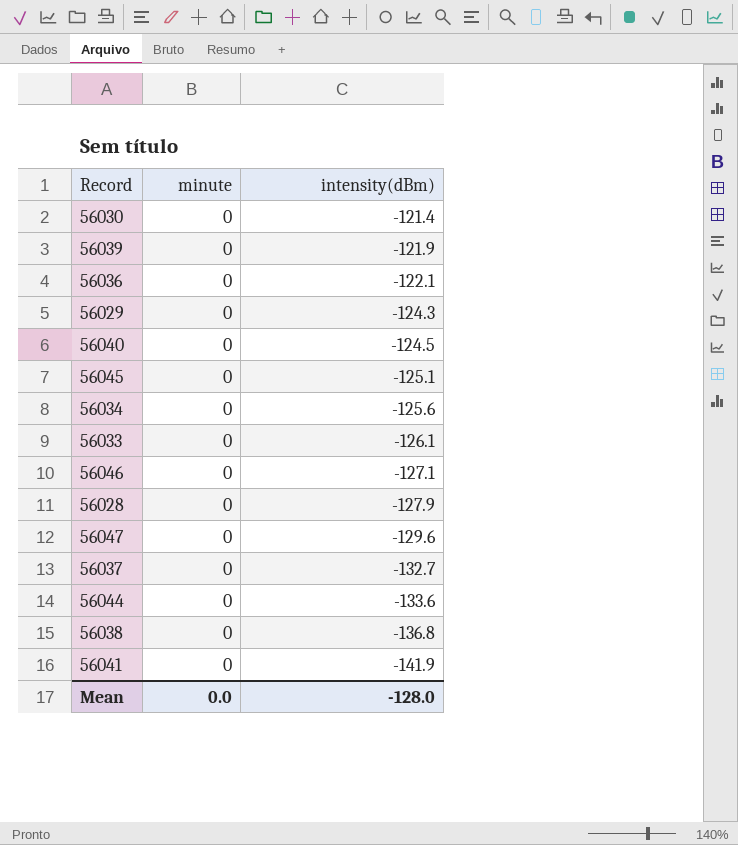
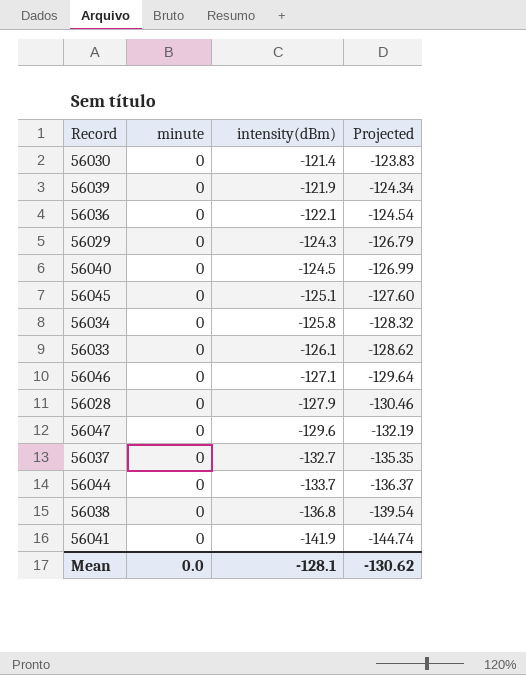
column Projected | formula: none -> [intensity(dBm)] * 1.02
56034 | intensity(dBm): -125.6 -> -125.8
56044 | intensity(dBm): -133.6 -> -133.7
Mean | intensity(dBm): -128.0 -> -128.1

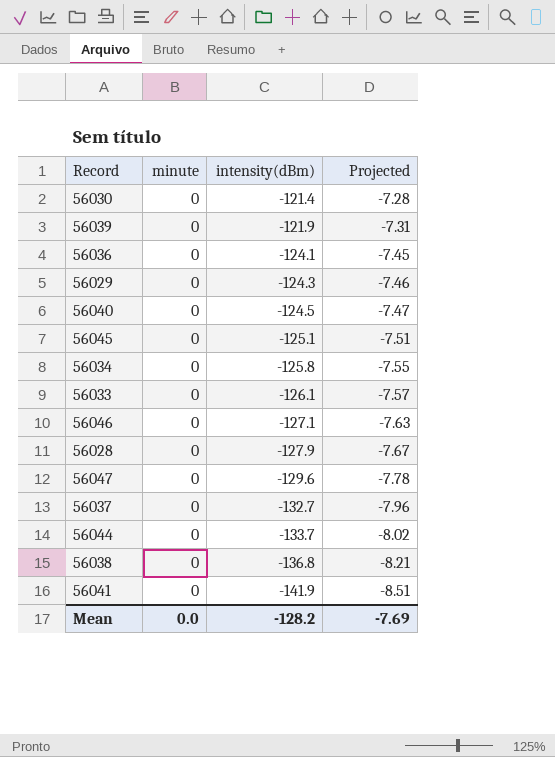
column Projected | formula: [intensity(dBm)] * 1.02 -> [intensity(dBm)] * 0.06
56036 | intensity(dBm): -122.1 -> -124.1
Mean | intensity(dBm): -128.1 -> -128.2
Mean | Projected: -130.62 -> -7.69

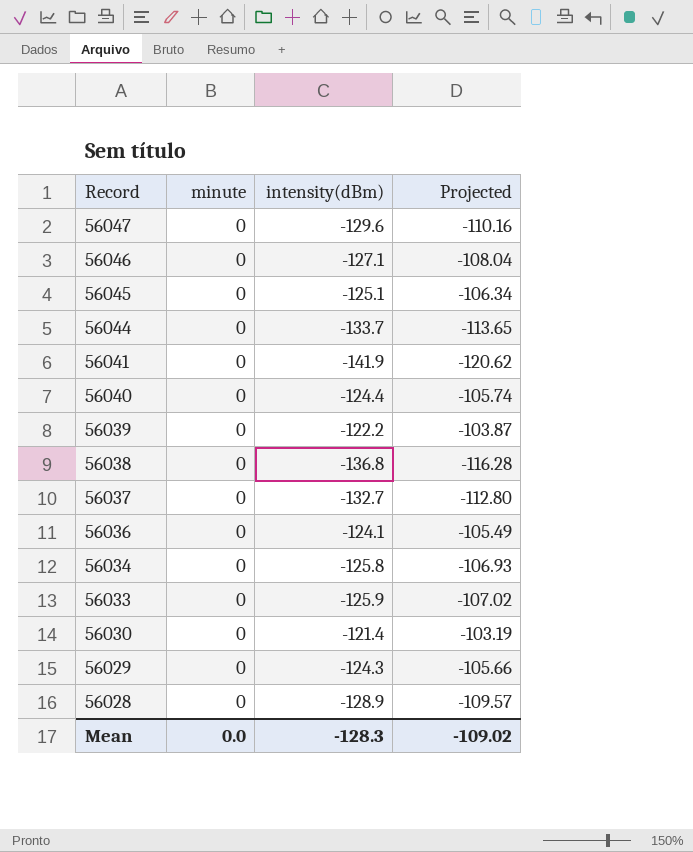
row order: intensity(dBm) descending -> Record descending
column Projected | formula: [intensity(dBm)] * 0.06 -> [intensity(dBm)] * 0.85
56040 | intensity(dBm): -124.5 -> -124.4
56039 | intensity(dBm): -121.9 -> -122.2
56033 | intensity(dBm): -126.1 -> -125.9
56028 | intensity(dBm): -127.9 -> -128.9
Mean | intensity(dBm): -128.2 -> -128.3
Mean | Projected: -7.69 -> -109.02

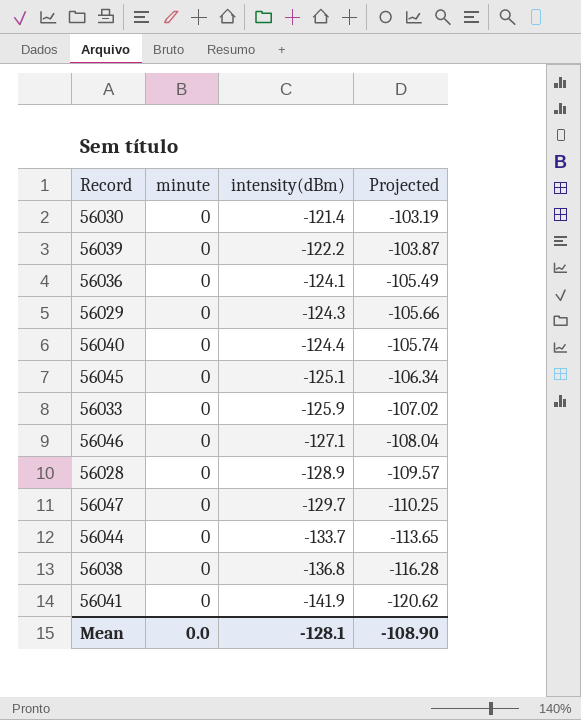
row order: Record descending -> intensity(dBm) descending
row 56037: 0 | -132.7 | -112.80 -> none
row 56034: 0 | -125.8 | -106.93 -> none
56047 | intensity(dBm): -129.6 -> -129.7
56047 | Projected: -110.16 -> -110.25
Mean | intensity(dBm): -128.3 -> -128.1
Mean | Projected: -109.02 -> -108.90

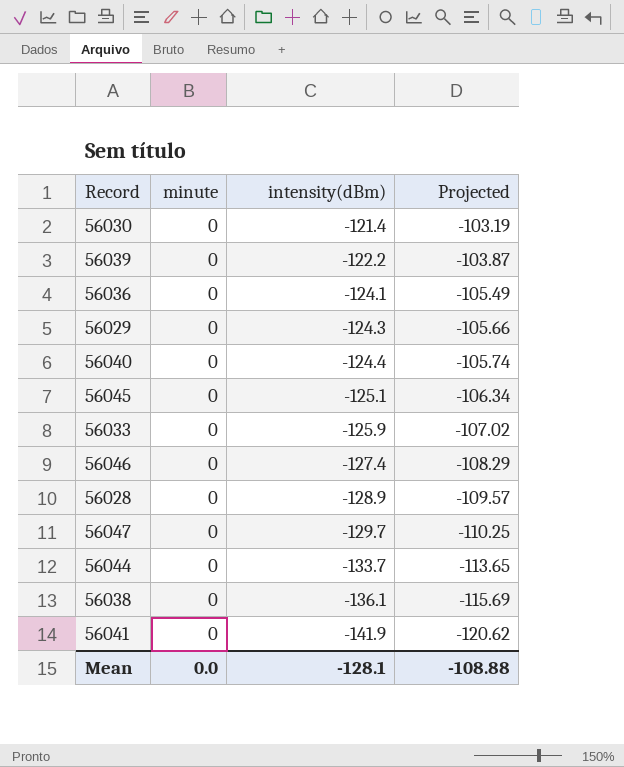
56046 | intensity(dBm): -127.1 -> -127.4
56046 | Projected: -108.04 -> -108.29
56038 | intensity(dBm): -136.8 -> -136.1
56038 | Projected: -116.28 -> -115.69
Mean | Projected: -108.90 -> -108.88

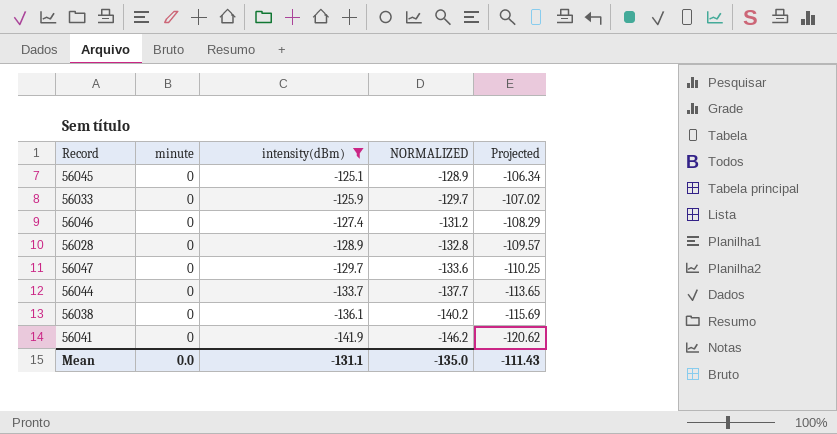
filter: none -> intensity(dBm) <= -125.1
column NORMALIZED | formula: none -> [intensity(dBm)] * 1.03
Mean | intensity(dBm): -128.1 -> -131.1
Mean | Projected: -108.88 -> -111.43

